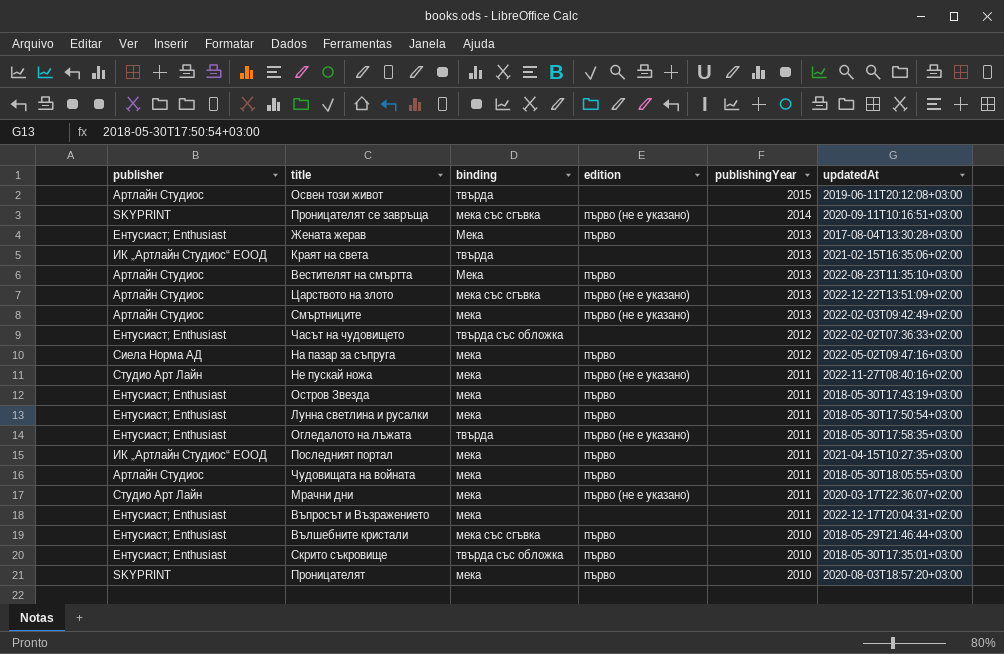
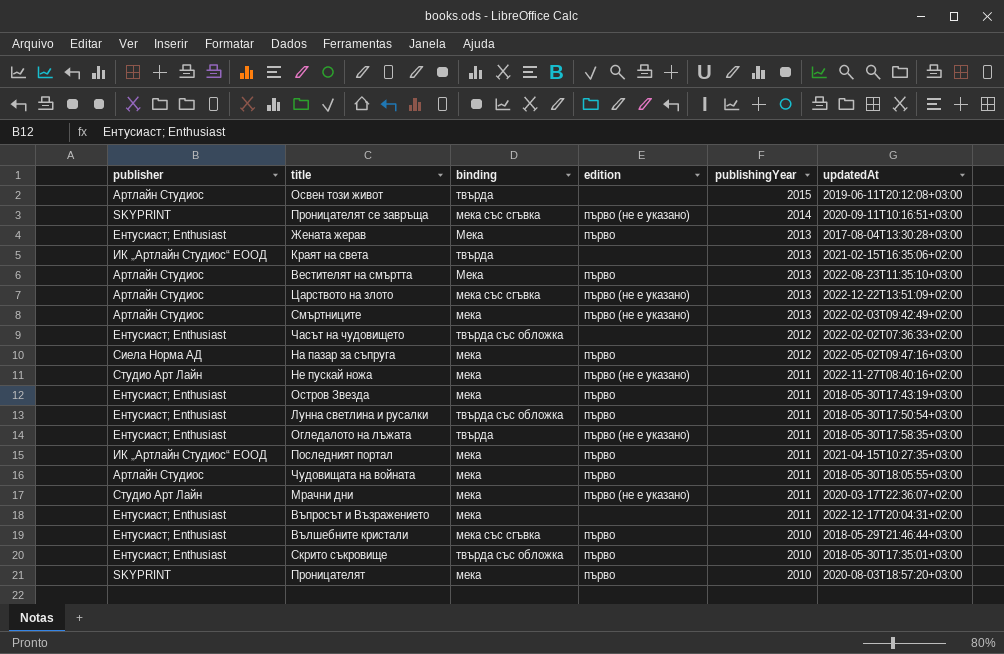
Лунна светлина и русалки | binding: мека -> твърда със обложка

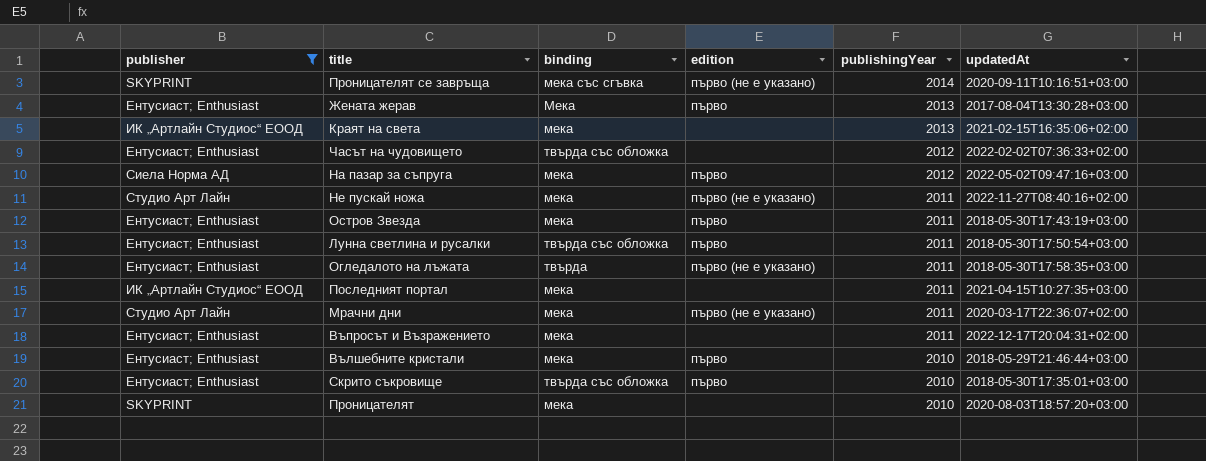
filter: none -> publisher != Артлайн Студиос
Краят на света | binding: твърда -> мека
Последният портал | edition: първо -> none
Вълшебните кристали | binding: мека със сгъвка -> мека
Проницателят | edition: първо -> none

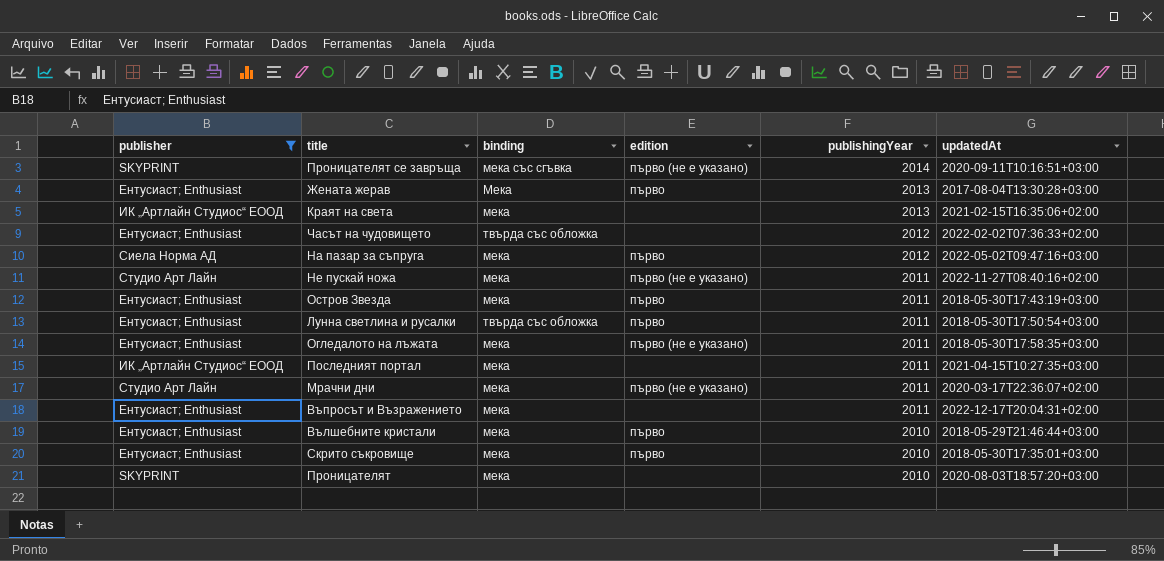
Огледалото на лъжата | binding: твърда -> мека
Скрито съкровище | binding: твърда със обложка -> мека

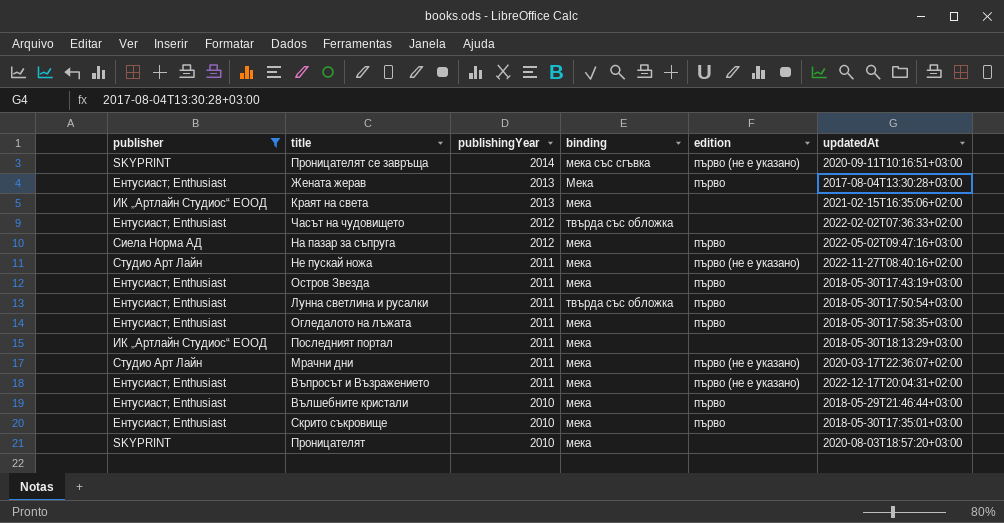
column publishingYear | position: 5 -> 3
Огледалото на лъжата | edition: първо (не е указано) -> първо
Последният портал | updatedAt: 2021-04-15T10:27:35+03:00 -> 2018-05-30T18:13:29+03:00
Въпросът и Възражението | edition: none -> първо (не е указано)

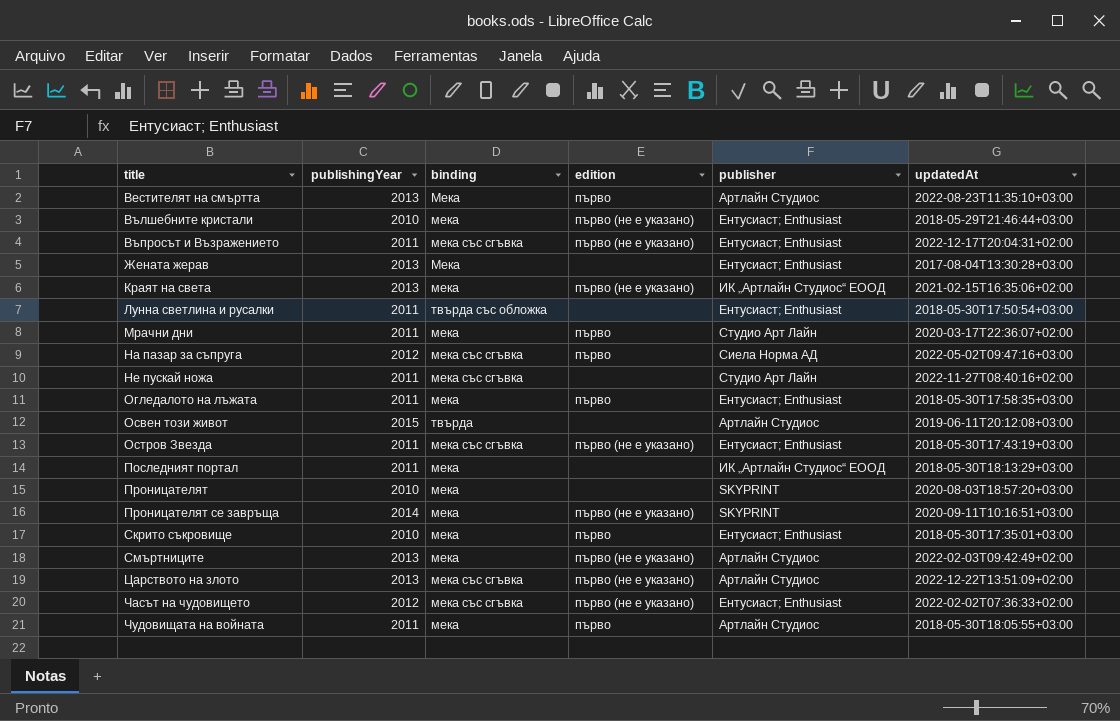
filter: publisher != Артлайн Студиос -> none
row order: publishingYear descending -> title ascending
column publisher | position: 1 -> 5
Вълшебните кристали | edition: първо -> първо (не е указано)
Въпросът и Възражението | binding: мека -> мека със сгъвка
Жената жерав | edition: първо -> none
Краят на света | edition: none -> първо (не е указано)
Лунна светлина и русалки | edition: първо -> none
Мрачни дни | edition: първо (не е указано) -> първо
На пазар за съпруга | binding: мека -> мека със сгъвка
Не пускай ножа | binding: мека -> мека със сгъвка
Не пускай ножа | edition: първо (не е указано) -> none
Остров Звезда | binding: мека -> мека със сгъвка
Остров Звезда | edition: първо -> първо (не е указано)
Проницателят се завръща | binding: мека със сгъвка -> мека
Часът на чудовището | binding: твърда със обложка -> мека със сгъвка
Часът на чудовището | edition: none -> първо (не е указано)

